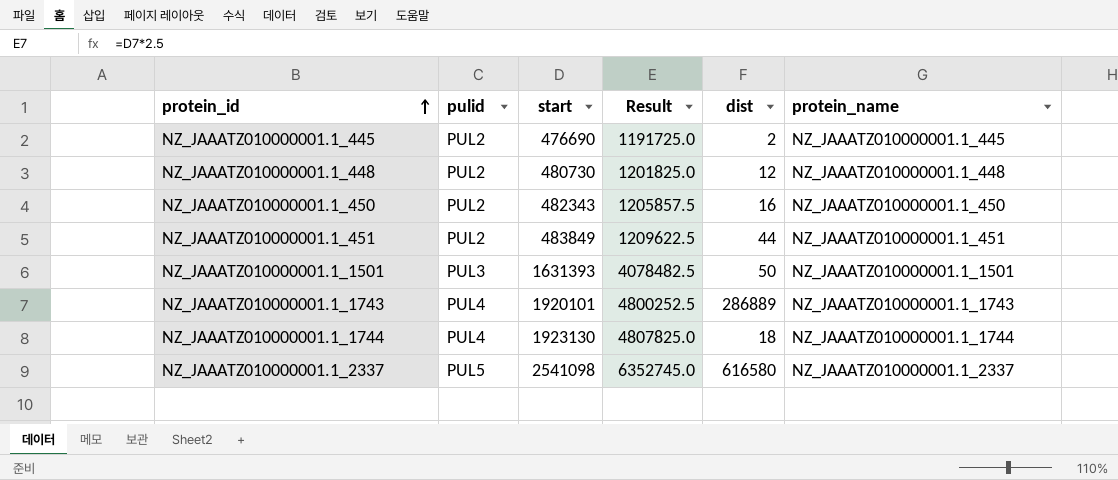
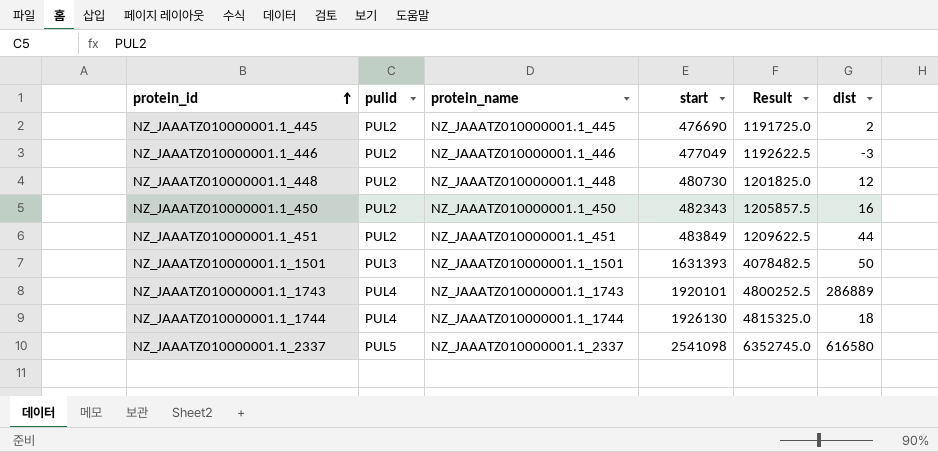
column protein_name | position: 6 -> 3
row NZ_JAAATZ010000001.1_446: none -> PUL2 | NZ_JAAATZ010000001.1_446 | 477049 | 1192622.5 | -3
NZ_JAAATZ010000001.1_1744 | start: 1923130 -> 1926130
NZ_JAAATZ010000001.1_1744 | Result: 4807825.0 -> 4815325.0

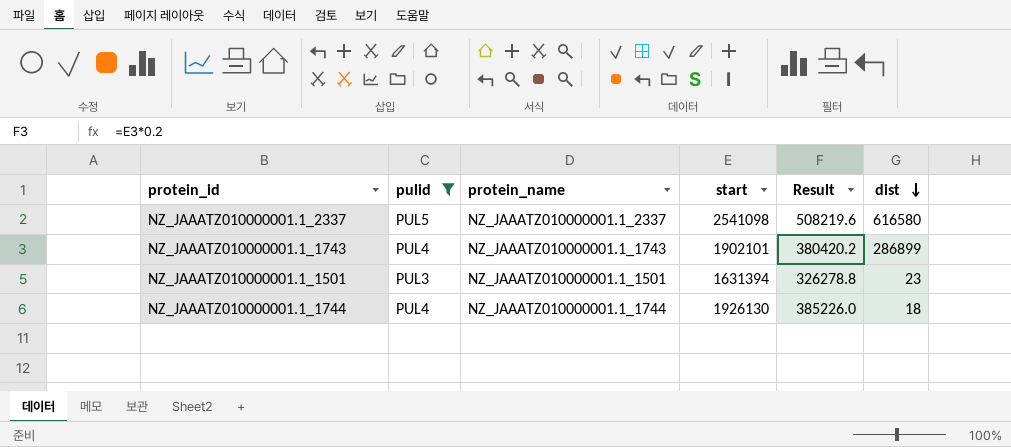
filter: none -> pulid != PUL2
row order: protein_id ascending -> dist descending
column Result | formula: [start] * 2.5 -> [start] * 0.2
NZ_JAAATZ010000001.1_1743 | start: 1920101 -> 1902101
NZ_JAAATZ010000001.1_1743 | dist: 286889 -> 286899
NZ_JAAATZ010000001.1_1501 | start: 1631393 -> 1631394
NZ_JAAATZ010000001.1_1501 | dist: 50 -> 23

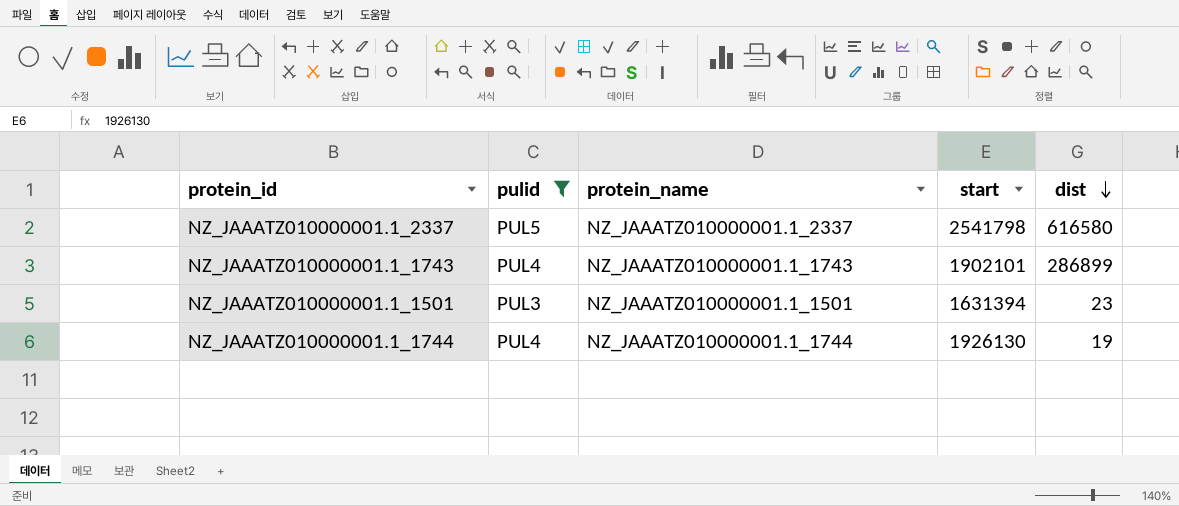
column Result | formula: [start] * 0.2 -> none
NZ_JAAATZ010000001.1_2337 | start: 2541098 -> 2541798
NZ_JAAATZ010000001.1_1744 | dist: 18 -> 19

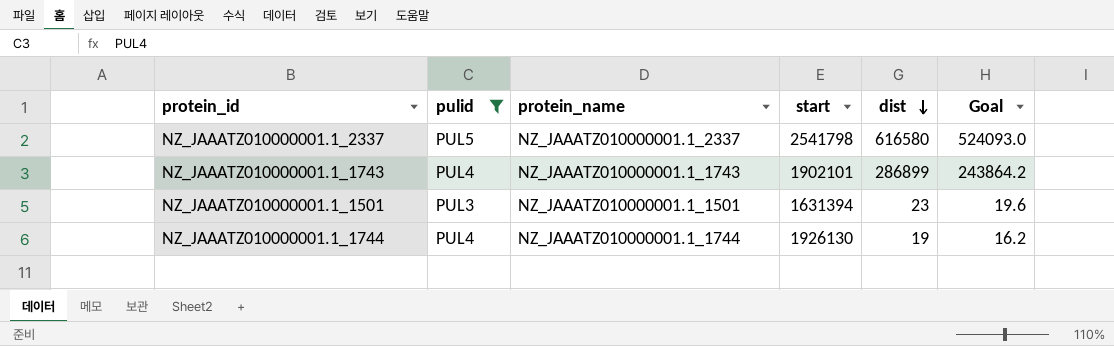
column Goal | formula: none -> [dist] * 0.85

